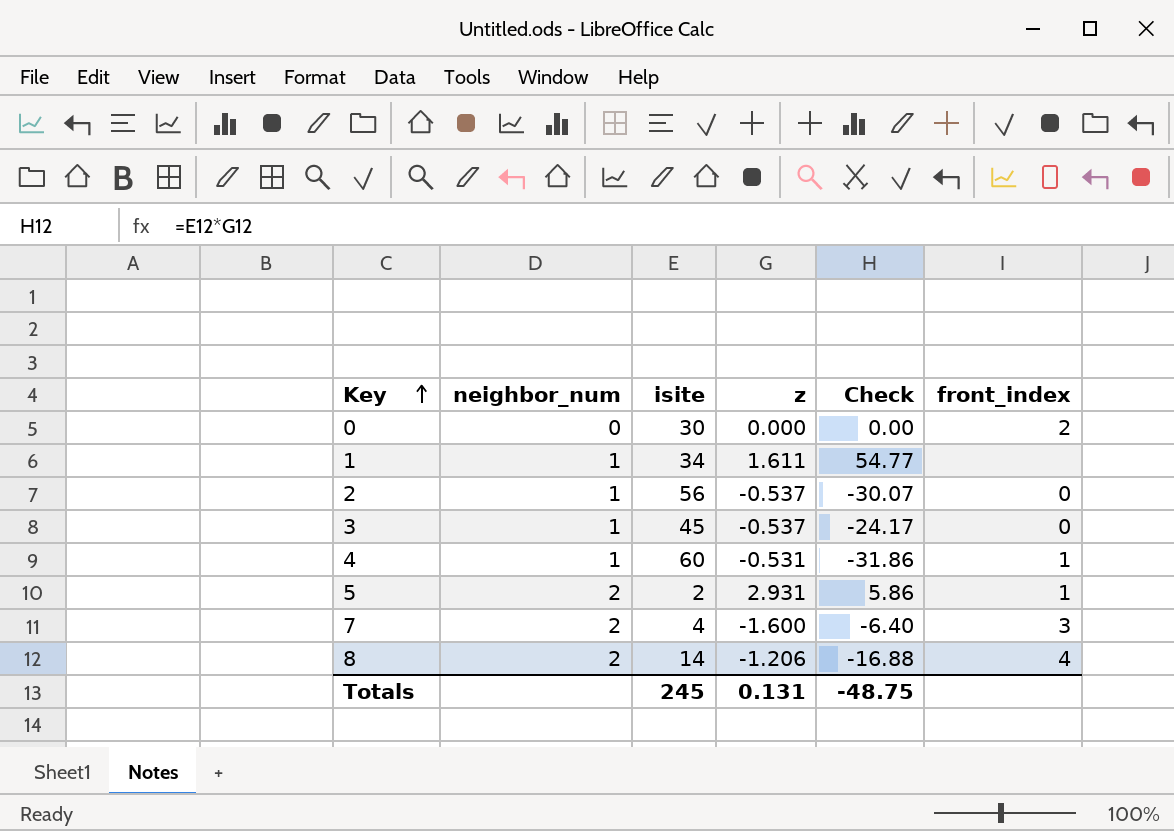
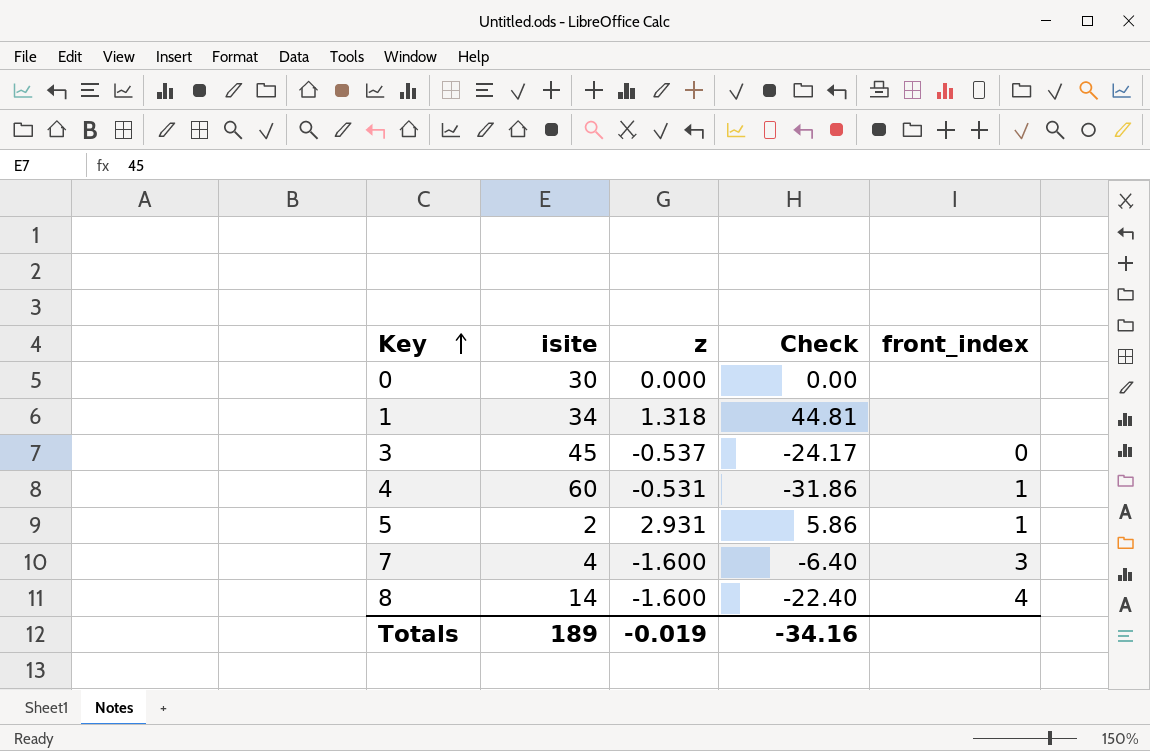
column neighbor_num | position: 2 -> none
row 2: 1 | 56 | -0.537 | -30.07 | 0 -> none
0 | front_index: 2 -> none
1 | z: 1.611 -> 1.318
1 | Check: 54.77 -> 44.81
8 | z: -1.206 -> -1.600
8 | Check: -16.88 -> -22.40
Totals | isite: 245 -> 189
Totals | z: 0.131 -> -0.019
Totals | Check: -48.75 -> -34.16

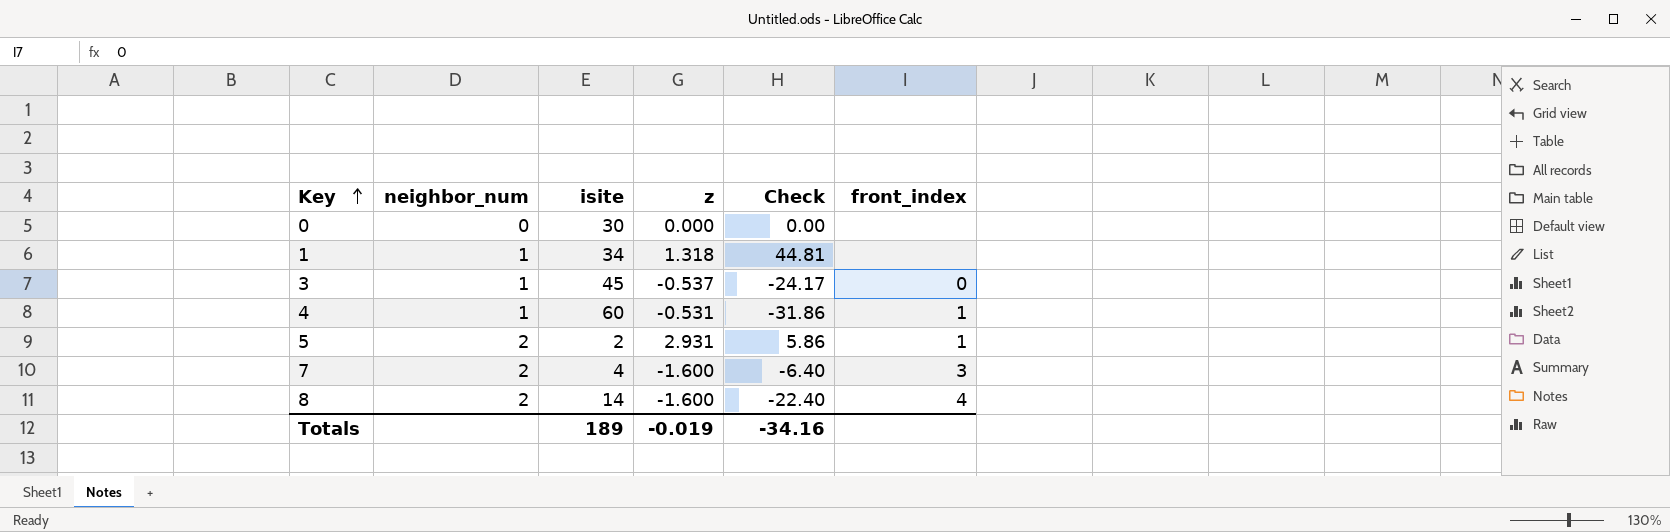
column neighbor_num | position: none -> 2

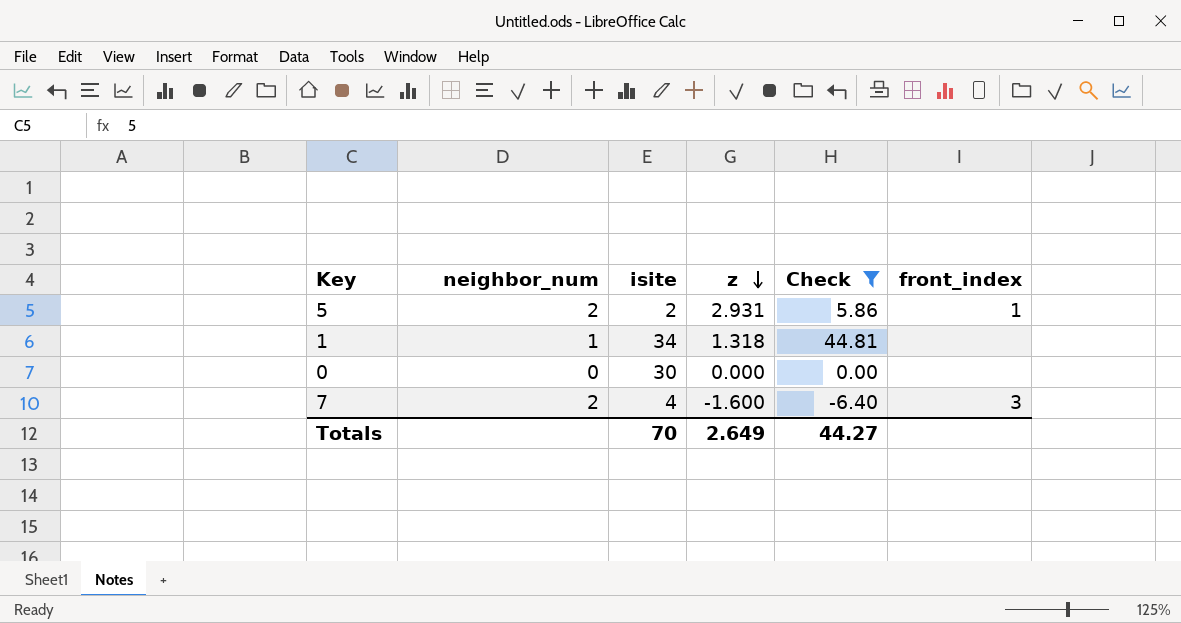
filter: none -> Check >= -6.40
row order: Key ascending -> z descending
Totals | isite: 189 -> 70
Totals | z: -0.019 -> 2.649
Totals | Check: -34.16 -> 44.27

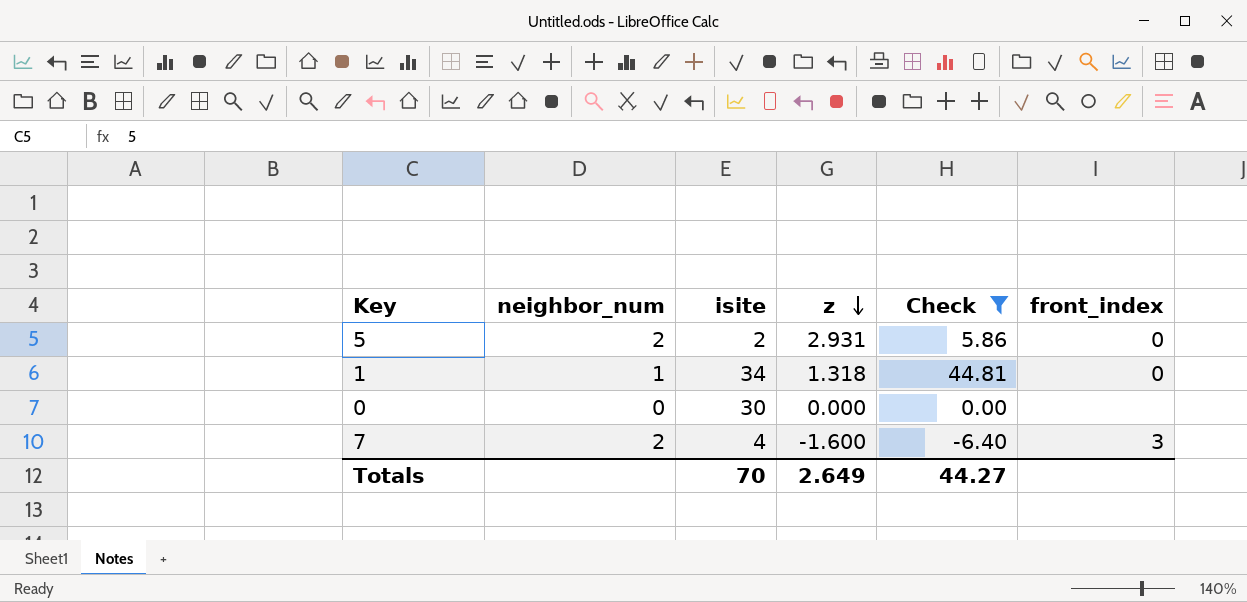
5 | front_index: 1 -> 0
1 | front_index: none -> 0

